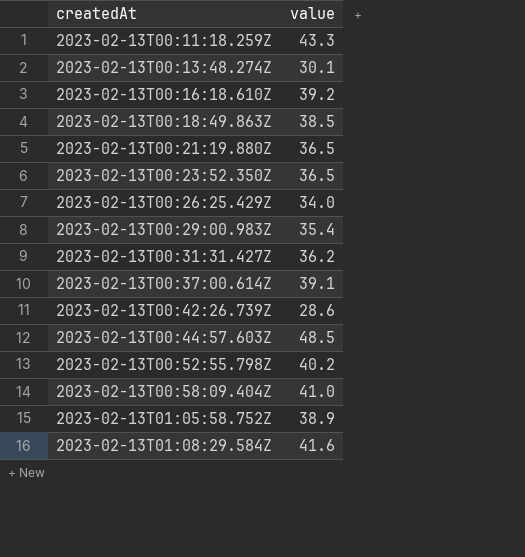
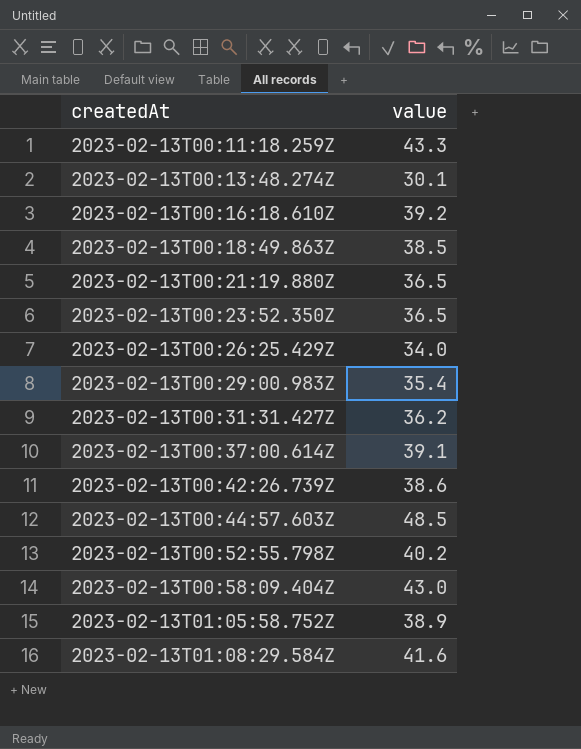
2023-02-13T00:42:26.739Z | value: 28.6 -> 38.6
2023-02-13T00:58:09.404Z | value: 41.0 -> 43.0

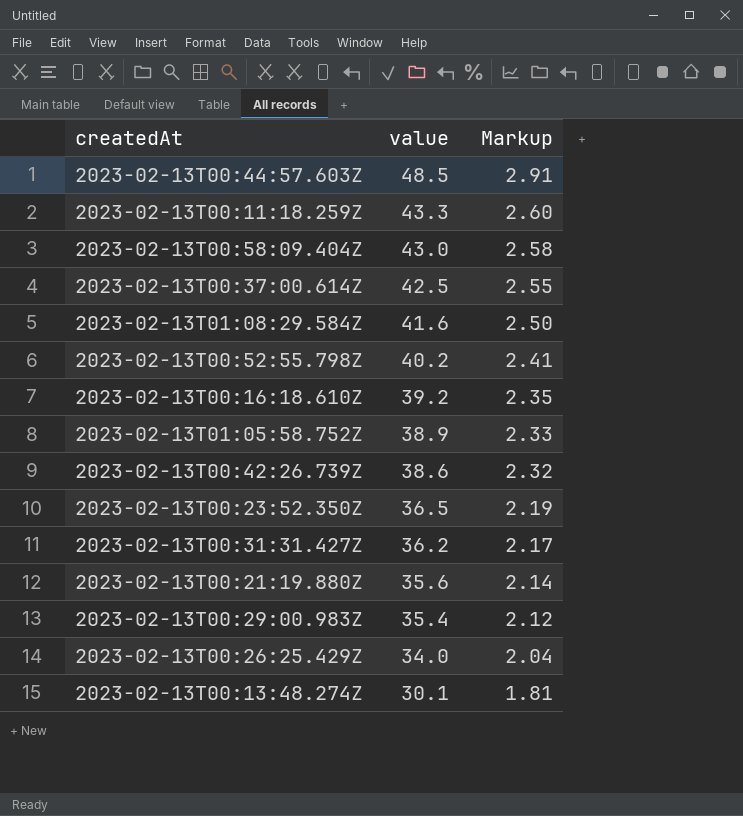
row order: createdAt ascending -> value descending
column Markup | formula: none -> [value] * 0.06
row 2023-02-13T00:18:49.863Z: 38.5 -> none
2023-02-13T00:37:00.614Z | value: 39.1 -> 42.5
2023-02-13T00:21:19.880Z | value: 36.5 -> 35.6

